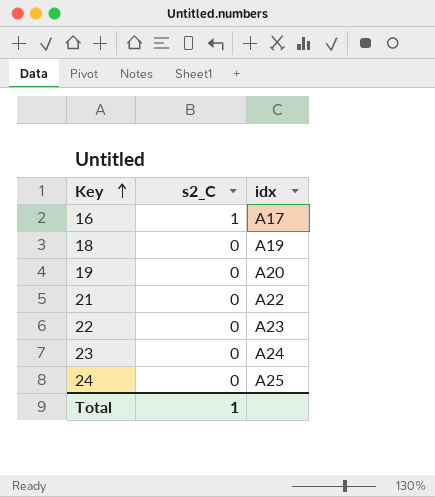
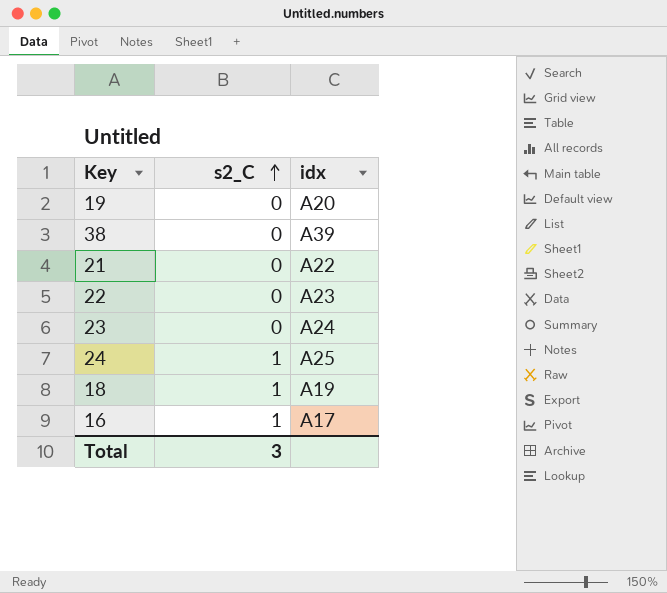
row order: Key ascending -> s2_C ascending
row 38: none -> 0 | A39
24 | s2_C: 0 -> 1
18 | s2_C: 0 -> 1
Total | s2_C: 1 -> 3

